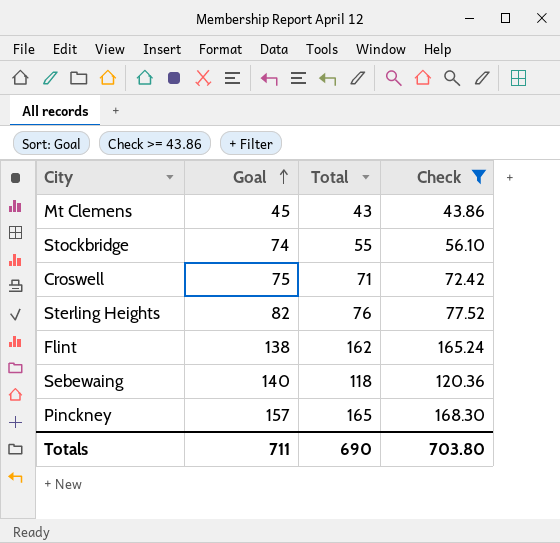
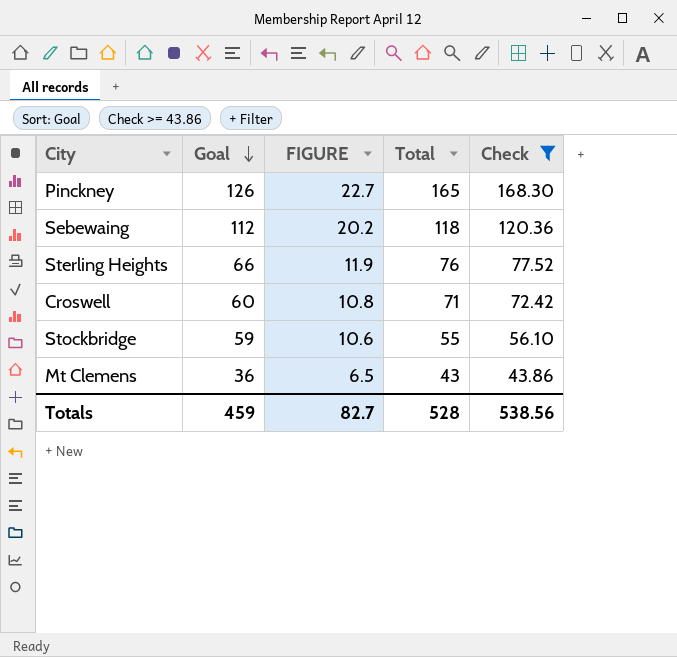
row order: Goal ascending -> Goal descending
column FIGURE | formula: none -> [Goal] * 0.18
row Flint: 138 | 162 | 165.24 -> none
Pinckney | Goal: 157 -> 126
Sebewaing | Goal: 140 -> 112
Sterling Heights | Goal: 82 -> 66
Croswell | Goal: 75 -> 60
Stockbridge | Goal: 74 -> 59
Mt Clemens | Goal: 45 -> 36
Totals | Goal: 711 -> 459
Totals | Total: 690 -> 528
Totals | Check: 703.80 -> 538.56

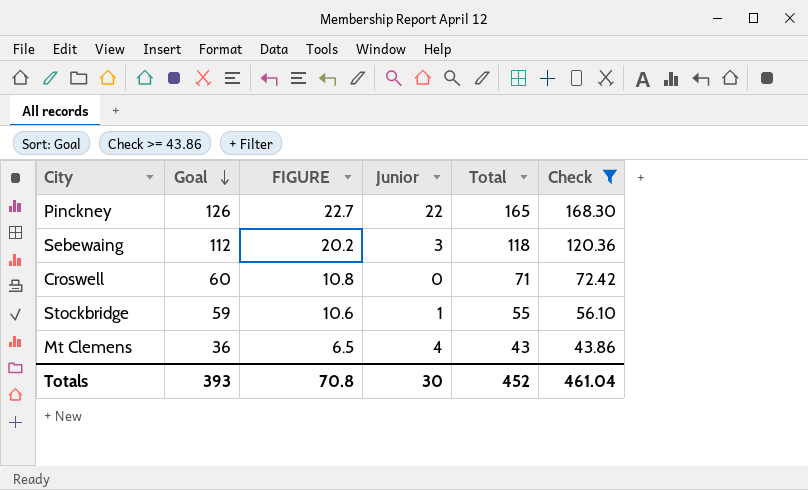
column Junior | position: none -> 4
row Sterling Heights: 66 | 11.9 | 76 | 77.52 -> none
Totals | Goal: 459 -> 393
Totals | FIGURE: 82.7 -> 70.8
Totals | Total: 528 -> 452
Totals | Check: 538.56 -> 461.04

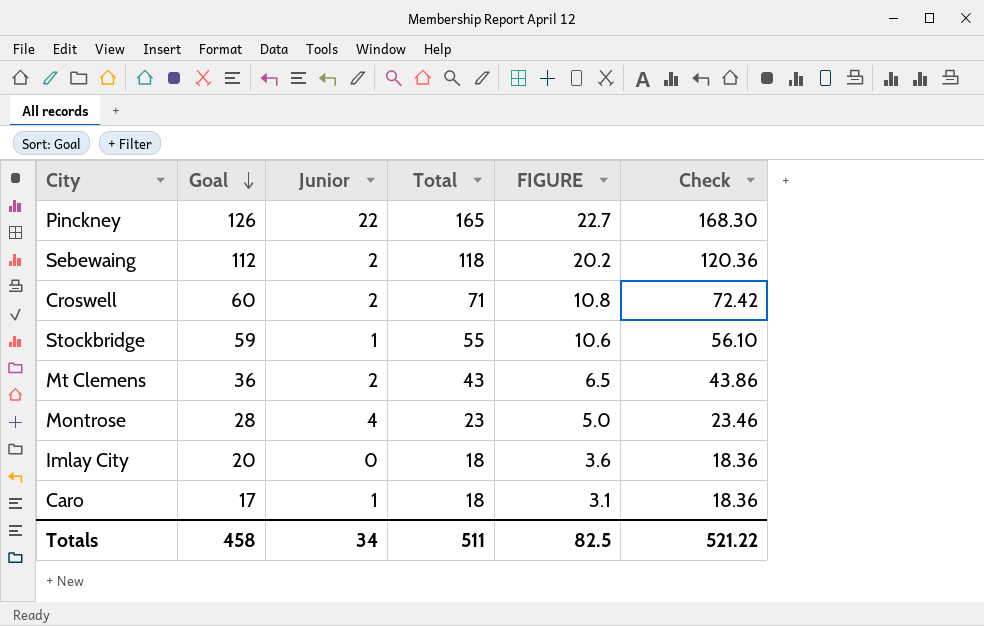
filter: Check >= 43.86 -> none
column FIGURE | position: 3 -> 5
Sebewaing | Junior: 3 -> 2
Croswell | Junior: 0 -> 2
Mt Clemens | Junior: 4 -> 2
Totals | Goal: 393 -> 458
Totals | Junior: 30 -> 34
Totals | Total: 452 -> 511
Totals | FIGURE: 70.8 -> 82.5
Totals | Check: 461.04 -> 521.22

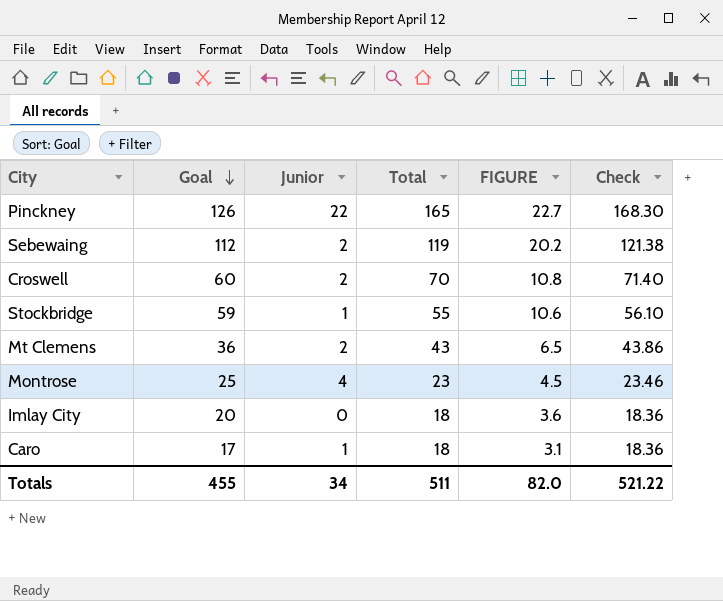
Sebewaing | Total: 118 -> 119
Sebewaing | Check: 120.36 -> 121.38
Croswell | Total: 71 -> 70
Croswell | Check: 72.42 -> 71.40
Montrose | Goal: 28 -> 25
Montrose | FIGURE: 5.0 -> 4.5
Totals | Goal: 458 -> 455
Totals | FIGURE: 82.5 -> 82.0

